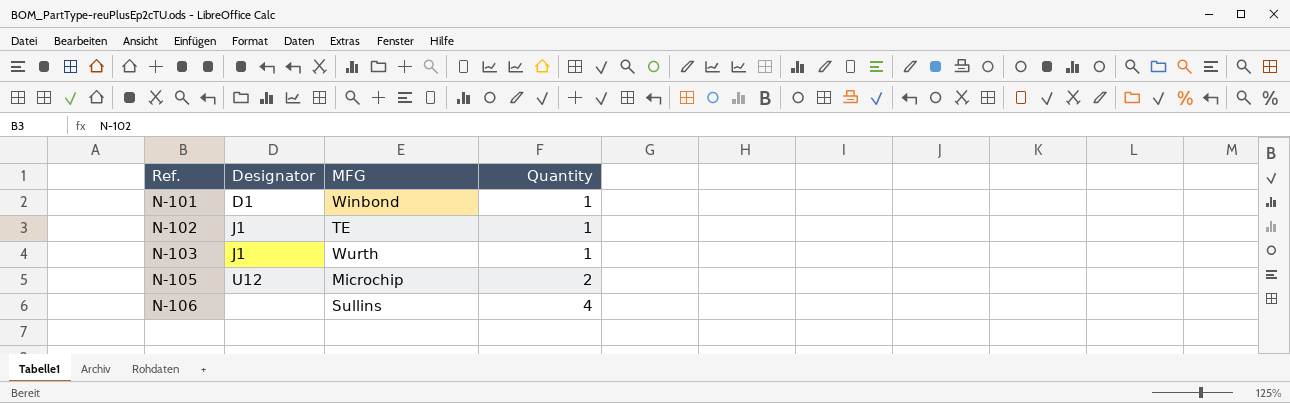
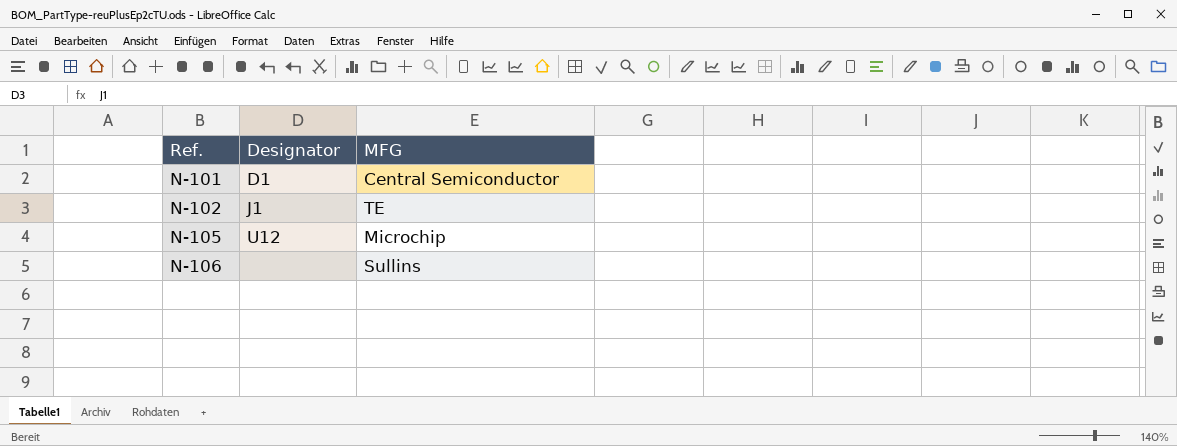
column Quantity | position: 4 -> none
row N-103: J1 | Wurth | 1 -> none
N-101 | MFG: Winbond -> Central Semiconductor

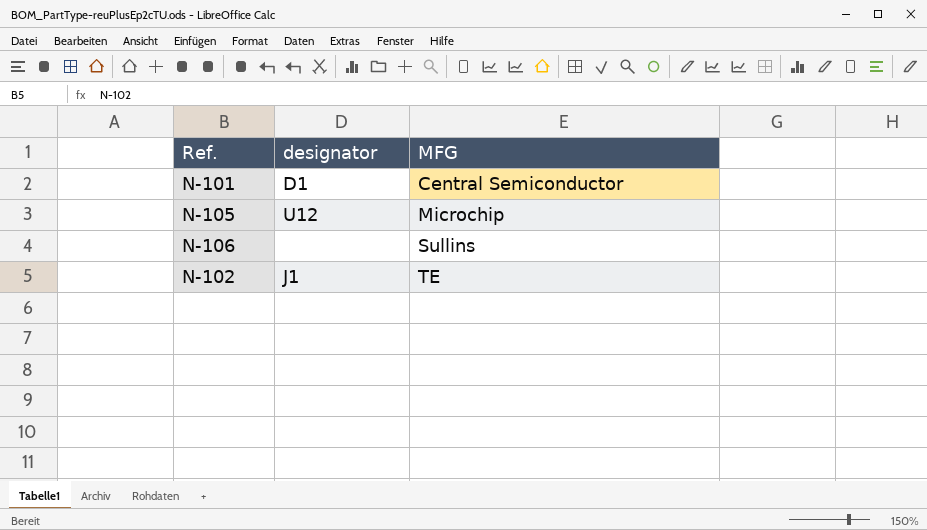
row order: Ref. ascending -> MFG ascending
column name: Designator -> designator

